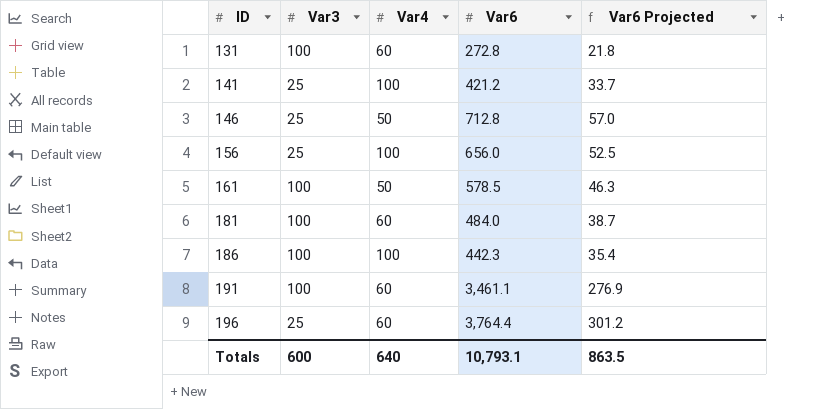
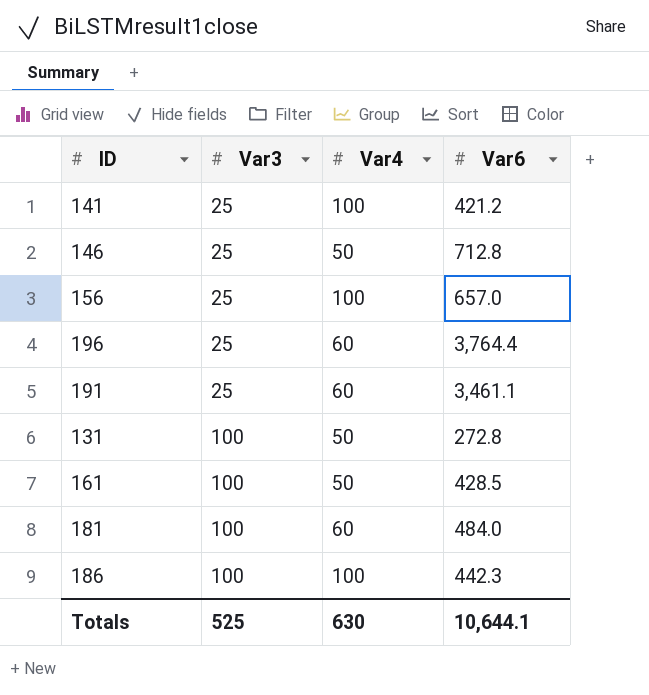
row order: ID ascending -> Var3 ascending
column Var6 Projected | formula: [Var6] * 0.08 -> none
156 | Var6: 656.0 -> 657.0
191 | Var3: 100 -> 25
131 | Var4: 60 -> 50
161 | Var6: 578.5 -> 428.5
Totals | Var3: 600 -> 525
Totals | Var4: 640 -> 630
Totals | Var6: 10,793.1 -> 10,644.1

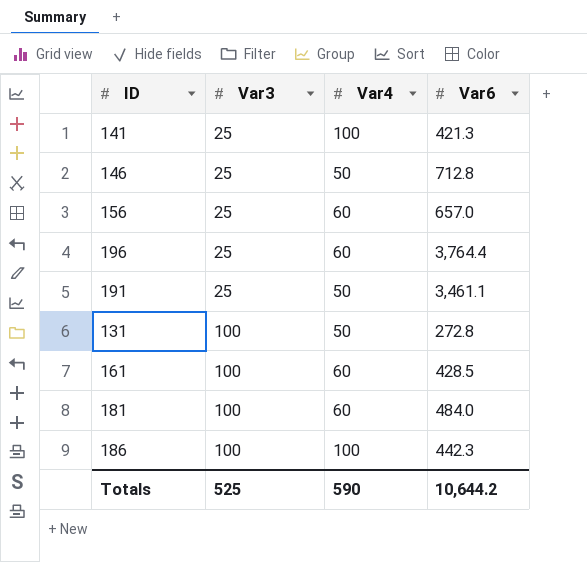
141 | Var6: 421.2 -> 421.3
156 | Var4: 100 -> 60
191 | Var4: 60 -> 50
161 | Var4: 50 -> 60
Totals | Var4: 630 -> 590
Totals | Var6: 10,644.1 -> 10,644.2

